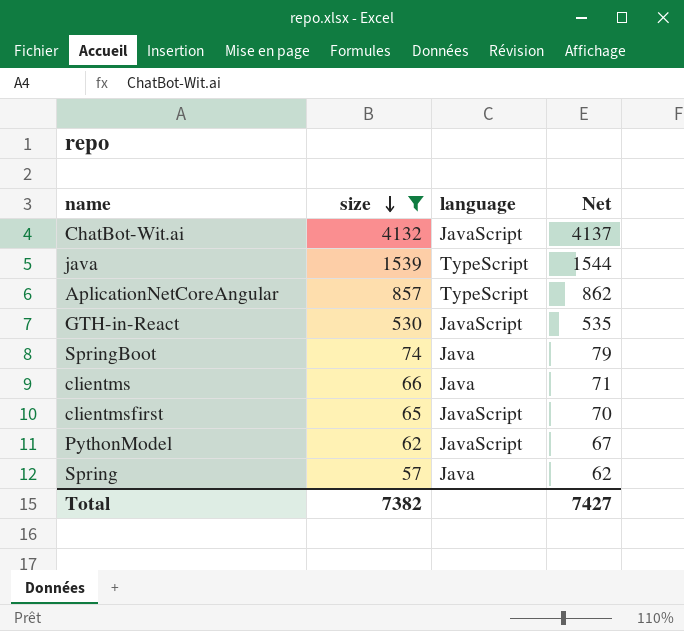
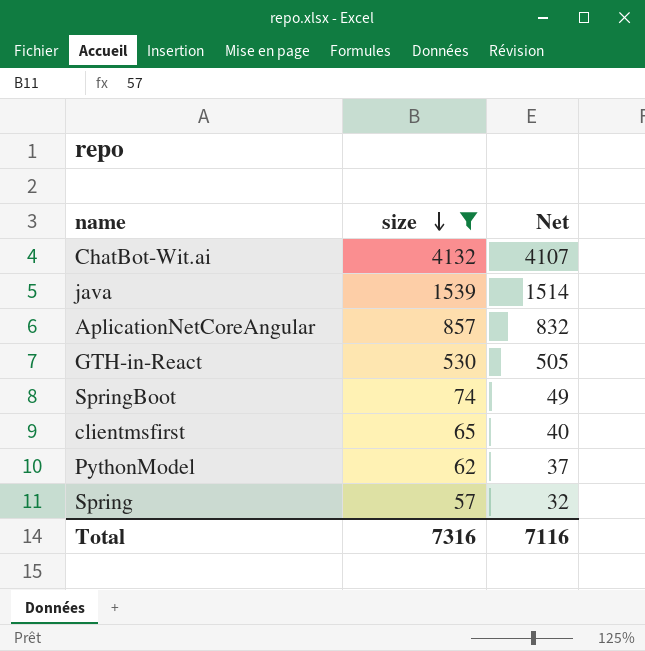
column language | position: 3 -> none
column Net | formula: [size] + 5 -> [size] - 25
row clientms: 66 | Java | 71 -> none
Total | size: 7382 -> 7316
Total | Net: 7427 -> 7116

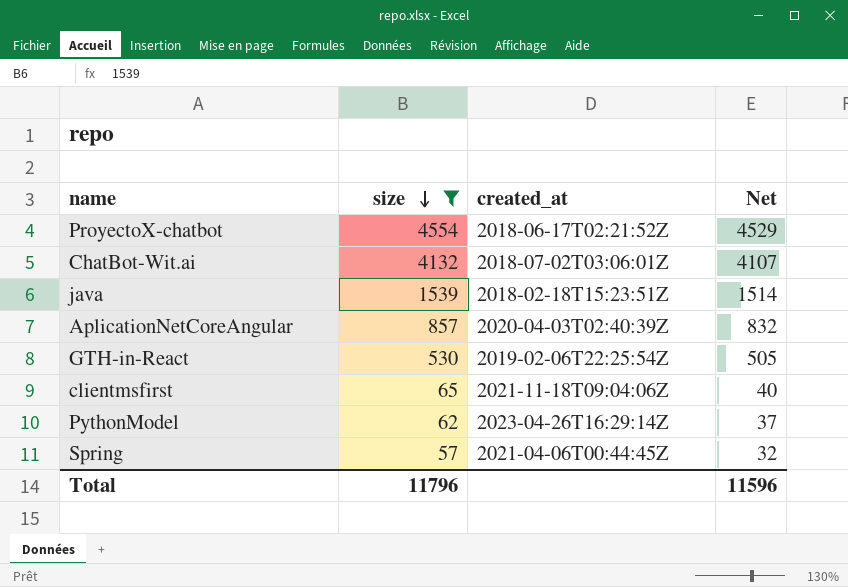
column created_at | position: none -> 3
row SpringBoot: 74 | 49 -> none
row ProyectoX-chatbot: none -> 4554 | 2018-06-17T02:21:52Z | 4529
Total | size: 7316 -> 11796
Total | Net: 7116 -> 11596

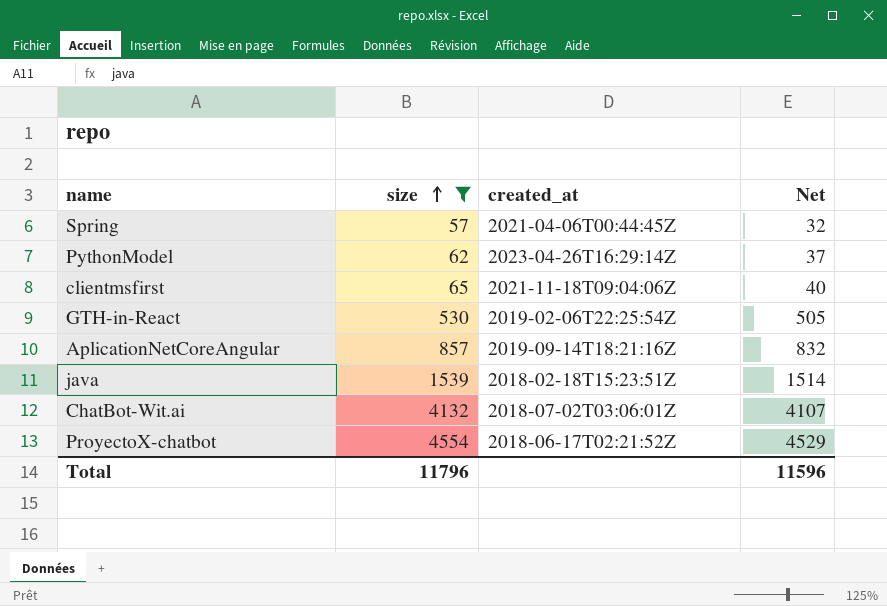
row order: size descending -> size ascending
AplicationNetCoreAngular | created_at: 2020-04-03T02:40:39Z -> 2019-09-14T18:21:16Z

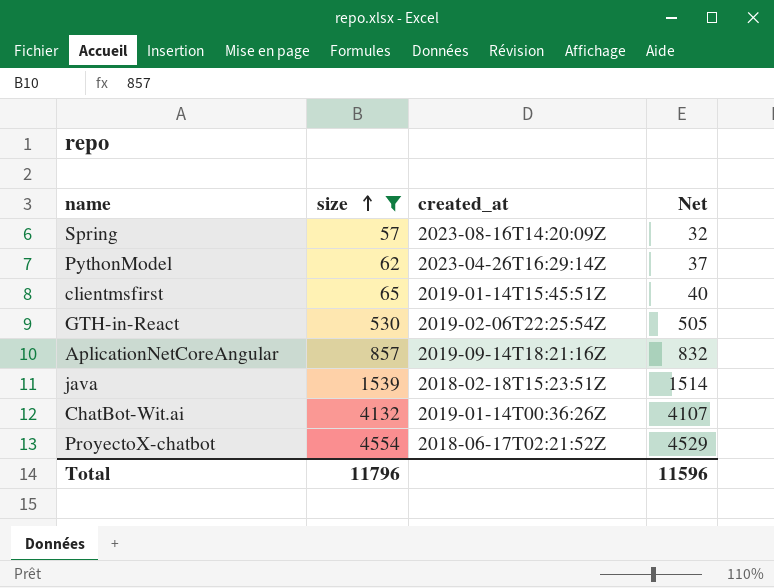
Spring | created_at: 2021-04-06T00:44:45Z -> 2023-08-16T14:20:09Z
clientmsfirst | created_at: 2021-11-18T09:04:06Z -> 2019-01-14T15:45:51Z
ChatBot-Wit.ai | created_at: 2018-07-02T03:06:01Z -> 2019-01-14T00:36:26Z

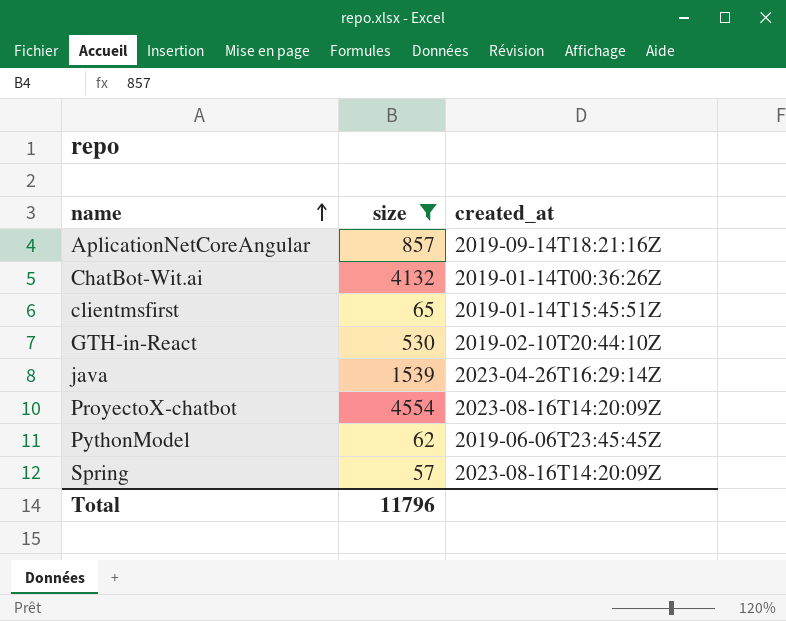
row order: size ascending -> name ascending
column Net | formula: [size] - 25 -> none
GTH-in-React | created_at: 2019-02-06T22:25:54Z -> 2019-02-10T20:44:10Z
java | created_at: 2018-02-18T15:23:51Z -> 2023-04-26T16:29:14Z
ProyectoX-chatbot | created_at: 2018-06-17T02:21:52Z -> 2023-08-16T14:20:09Z
PythonModel | created_at: 2023-04-26T16:29:14Z -> 2019-06-06T23:45:45Z

